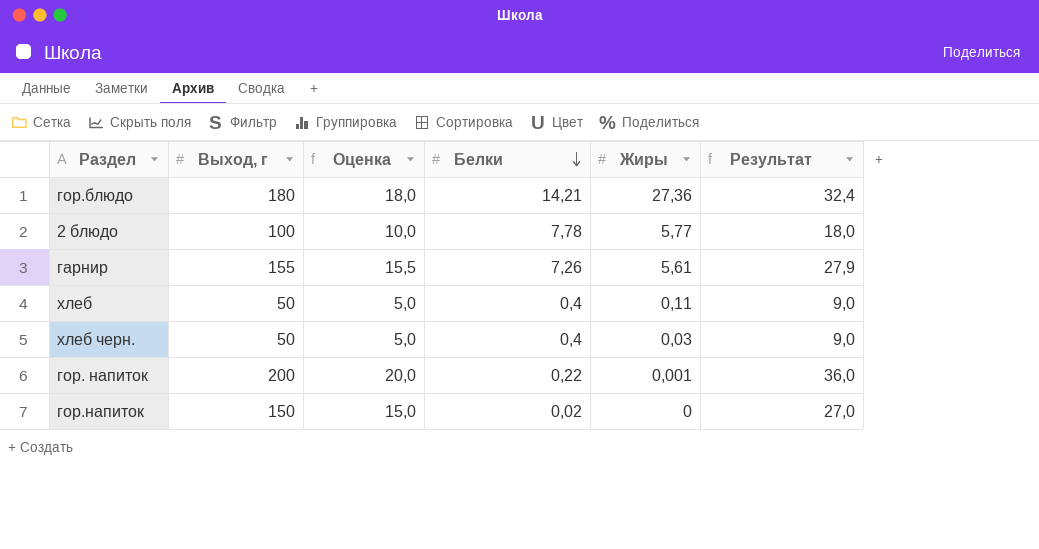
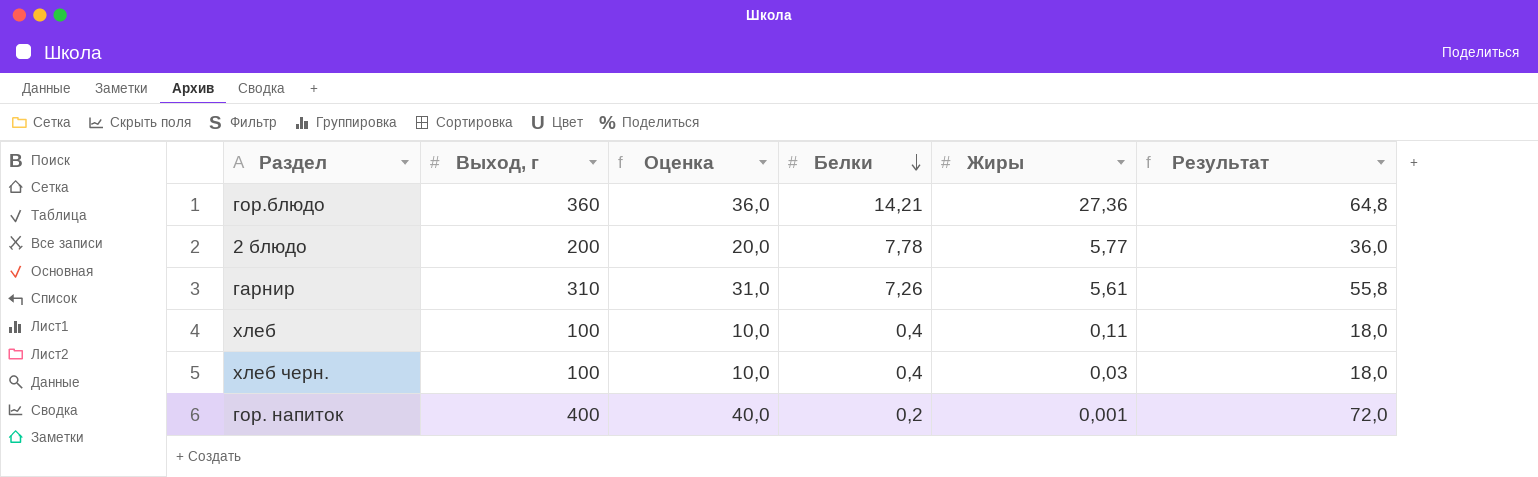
row гор.напиток: 150 | 15,0 | 0,02 | 0 | 27,0 -> none
гор.блюдо | Выход, г: 180 -> 360
гор.блюдо | Оценка: 18,0 -> 36,0
гор.блюдо | Результат: 32,4 -> 64,8
2 блюдо | Выход, г: 100 -> 200
2 блюдо | Оценка: 10,0 -> 20,0
2 блюдо | Результат: 18,0 -> 36,0
гарнир | Выход, г: 155 -> 310
гарнир | Оценка: 15,5 -> 31,0
гарнир | Результат: 27,9 -> 55,8
хлеб | Выход, г: 50 -> 100
хлеб | Оценка: 5,0 -> 10,0
хлеб | Результат: 9,0 -> 18,0
хлеб черн. | Выход, г: 50 -> 100
хлеб черн. | Оценка: 5,0 -> 10,0
хлеб черн. | Результат: 9,0 -> 18,0
гор. напиток | Выход, г: 200 -> 400
гор. напиток | Оценка: 20,0 -> 40,0
гор. напиток | Белки: 0,22 -> 0,2
гор. напиток | Результат: 36,0 -> 72,0

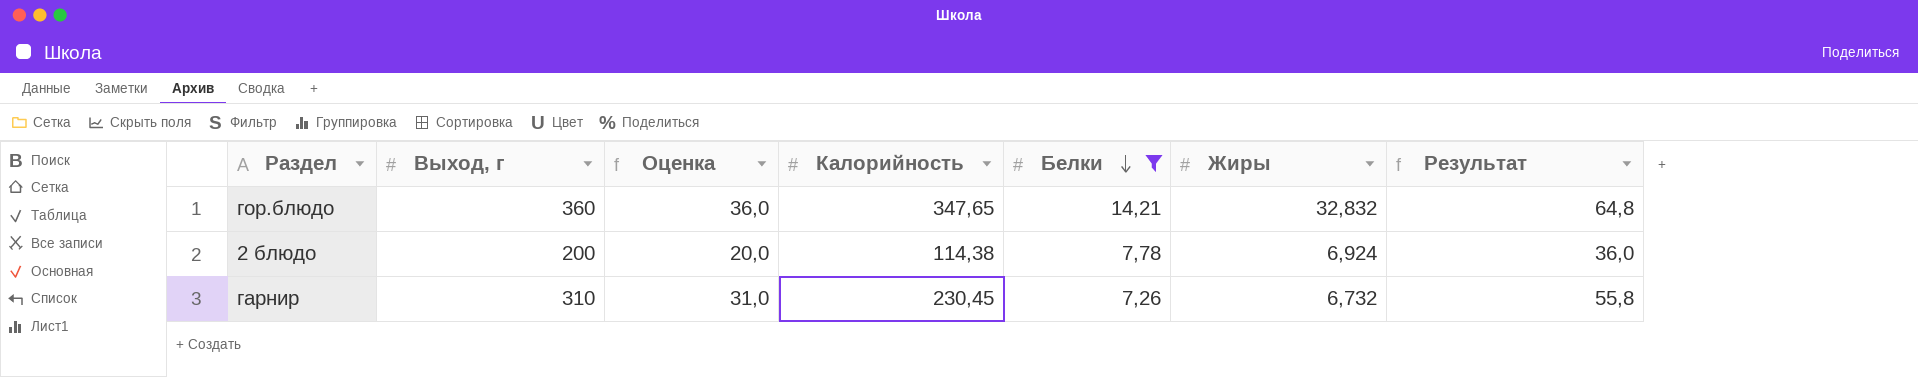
filter: none -> Белки >= 7,26
column Калорийность | position: none -> 4
гор.блюдо | Жиры: 27,36 -> 32,832
2 блюдо | Жиры: 5,77 -> 6,924
гарнир | Жиры: 5,61 -> 6,732

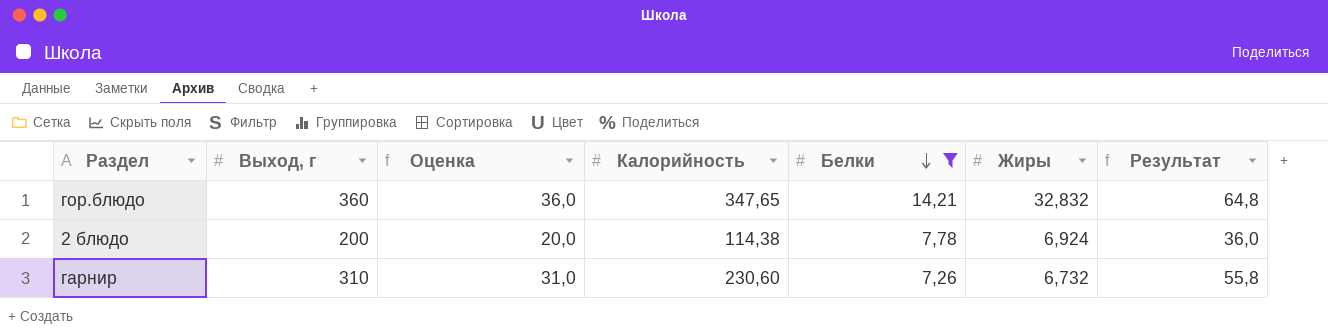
гарнир | Калорийность: 230,45 -> 230,60

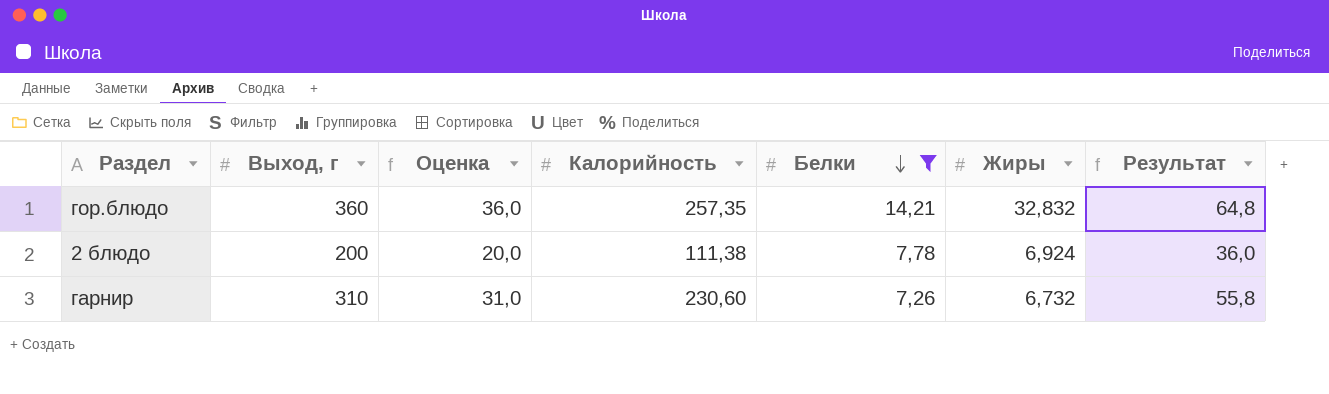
гор.блюдо | Калорийность: 347,65 -> 257,35
2 блюдо | Калорийность: 114,38 -> 111,38

